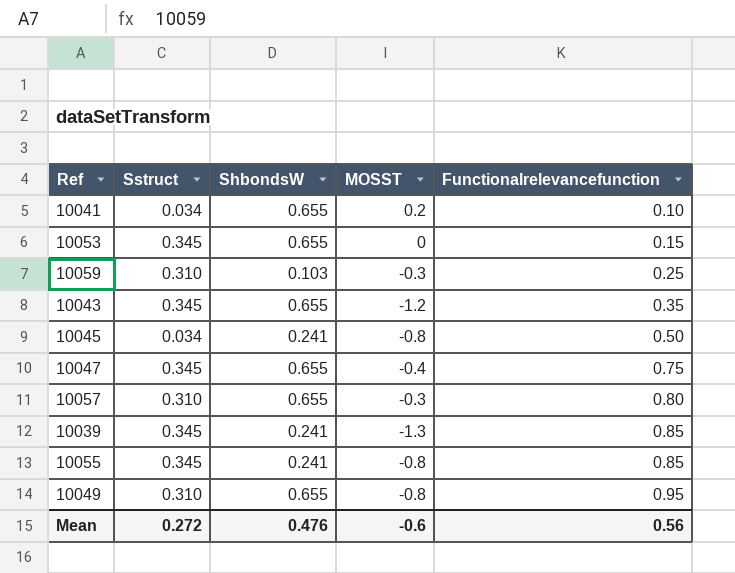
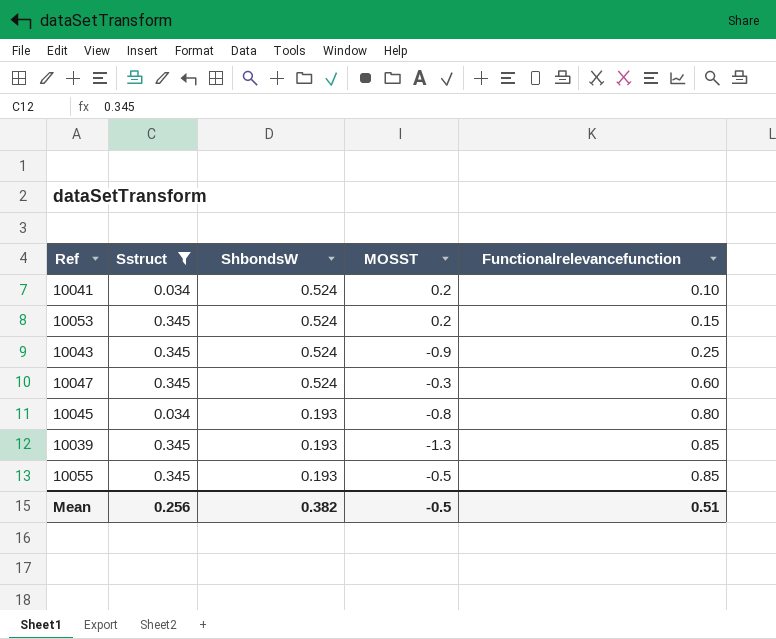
filter: none -> Sstruct != 0.310
row order: Functionalrelevancefunction ascending -> ShbondsW descending
10041 | ShbondsW: 0.655 -> 0.524
10053 | ShbondsW: 0.655 -> 0.524
10053 | MOSST: 0 -> 0.2
10043 | ShbondsW: 0.655 -> 0.524
10043 | MOSST: -1.2 -> -0.9
10043 | Functionalrelevancefunction: 0.35 -> 0.25
10047 | ShbondsW: 0.655 -> 0.524
10047 | MOSST: -0.4 -> -0.3
10047 | Functionalrelevancefunction: 0.75 -> 0.60
10045 | ShbondsW: 0.241 -> 0.193
10045 | Functionalrelevancefunction: 0.50 -> 0.80
10039 | ShbondsW: 0.241 -> 0.193
10055 | ShbondsW: 0.241 -> 0.193
10055 | MOSST: -0.8 -> -0.5
Mean | Sstruct: 0.272 -> 0.256
Mean | ShbondsW: 0.476 -> 0.382
Mean | MOSST: -0.6 -> -0.5
Mean | Functionalrelevancefunction: 0.56 -> 0.51

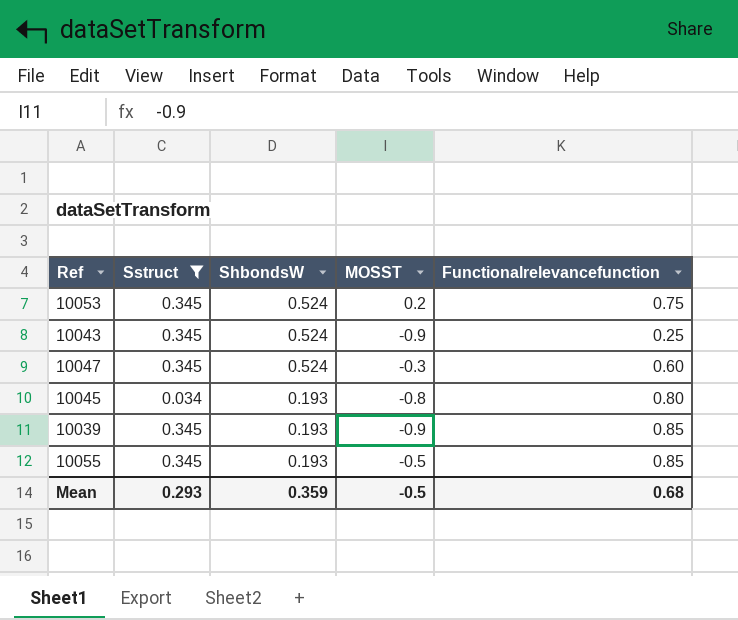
row 10041: 0.034 | 0.524 | 0.2 | 0.10 -> none
10053 | Functionalrelevancefunction: 0.15 -> 0.75
10039 | MOSST: -1.3 -> -0.9
Mean | Sstruct: 0.256 -> 0.293
Mean | ShbondsW: 0.382 -> 0.359
Mean | Functionalrelevancefunction: 0.51 -> 0.68

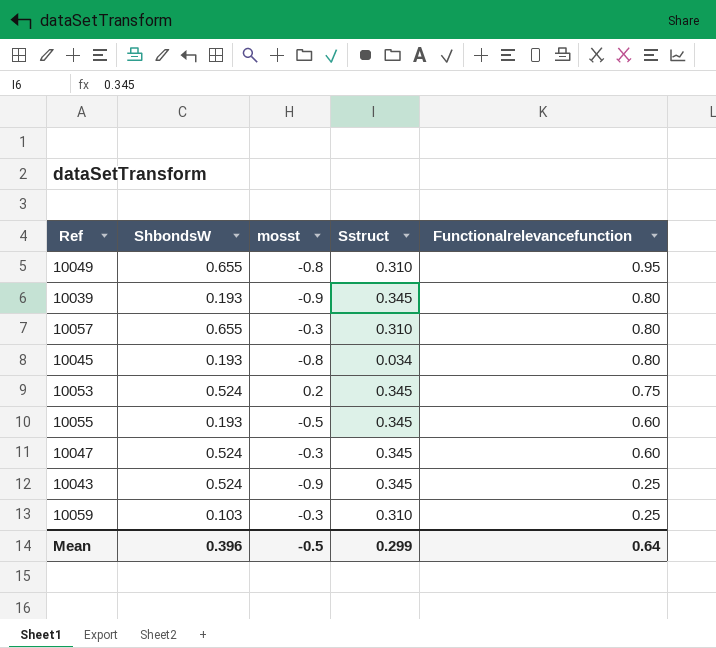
filter: Sstruct != 0.310 -> none
row order: ShbondsW descending -> Functionalrelevancefunction descending
column name: MOSST -> mosst
column Sstruct | position: 2 -> 4
10039 | Functionalrelevancefunction: 0.85 -> 0.80
10055 | Functionalrelevancefunction: 0.85 -> 0.60
Mean | ShbondsW: 0.359 -> 0.396
Mean | Sstruct: 0.293 -> 0.299
Mean | Functionalrelevancefunction: 0.68 -> 0.64

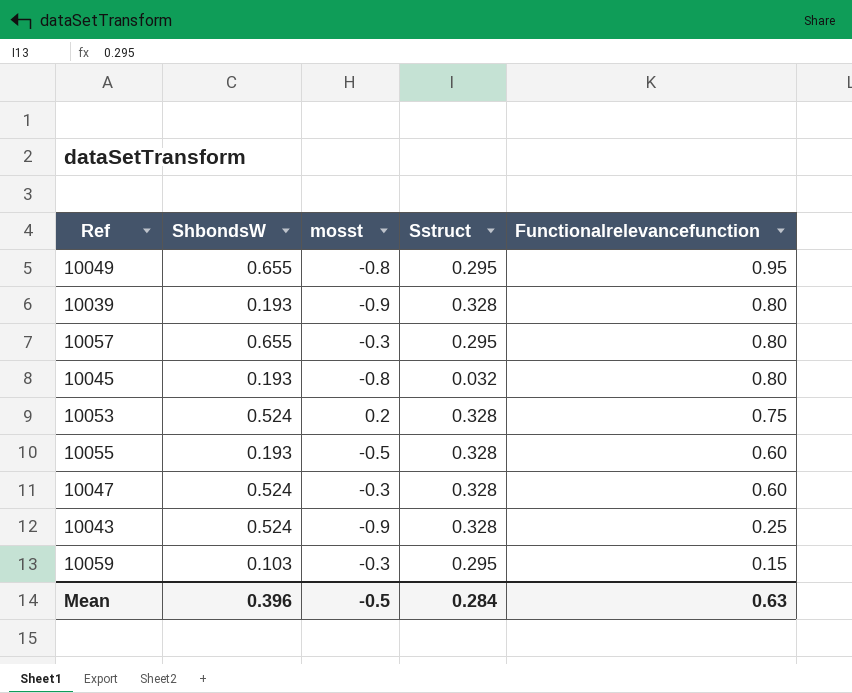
10049 | Sstruct: 0.310 -> 0.295
10039 | Sstruct: 0.345 -> 0.328
10057 | Sstruct: 0.310 -> 0.295
10045 | Sstruct: 0.034 -> 0.032
10053 | Sstruct: 0.345 -> 0.328
10055 | Sstruct: 0.345 -> 0.328
10047 | Sstruct: 0.345 -> 0.328
10043 | Sstruct: 0.345 -> 0.328
10059 | Sstruct: 0.310 -> 0.295
10059 | Functionalrelevancefunction: 0.25 -> 0.15
Mean | Sstruct: 0.299 -> 0.284
Mean | Functionalrelevancefunction: 0.64 -> 0.63

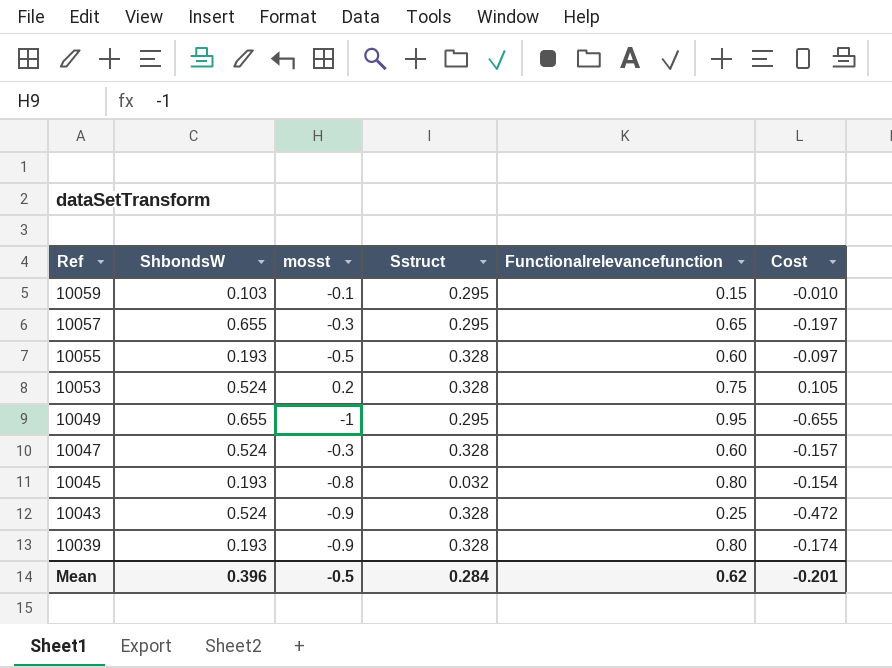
row order: Functionalrelevancefunction descending -> Ref descending
column Cost | formula: none -> [ShbondsW] * [mosst]
10059 | mosst: -0.3 -> -0.1
10057 | Functionalrelevancefunction: 0.80 -> 0.65
10049 | mosst: -0.8 -> -1
Mean | Functionalrelevancefunction: 0.63 -> 0.62

